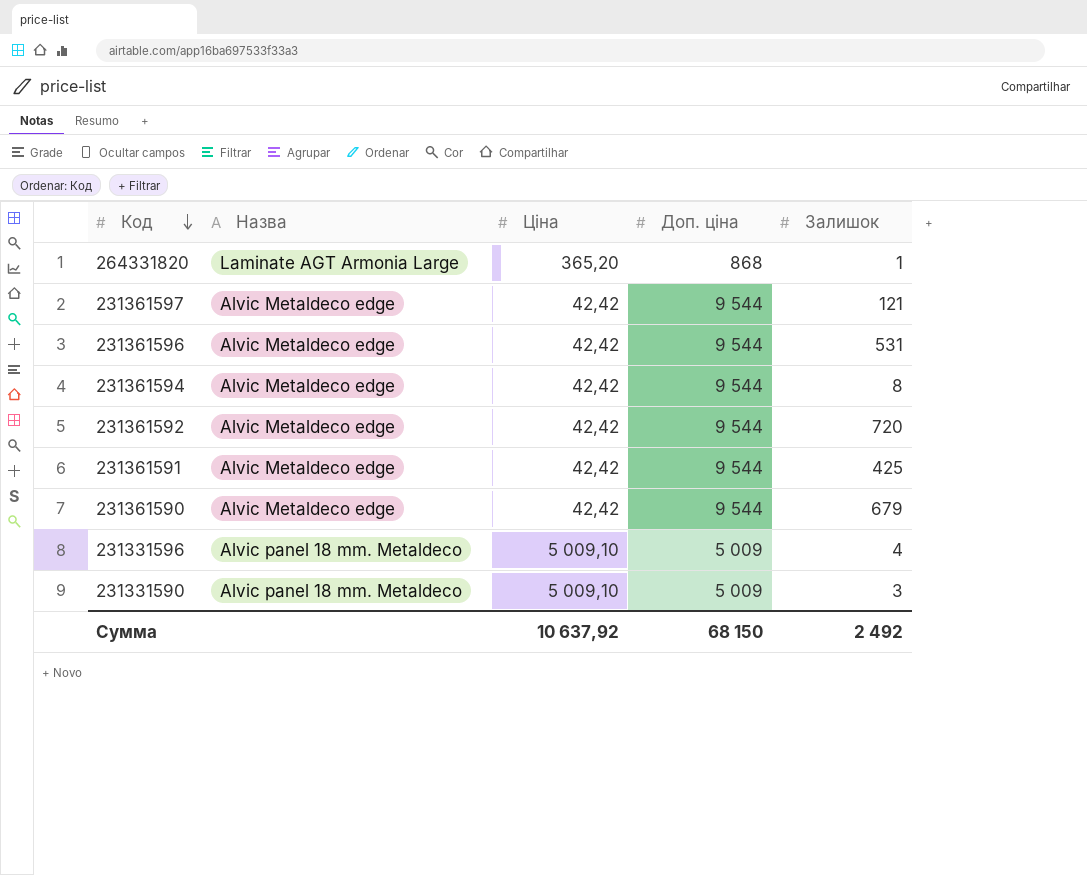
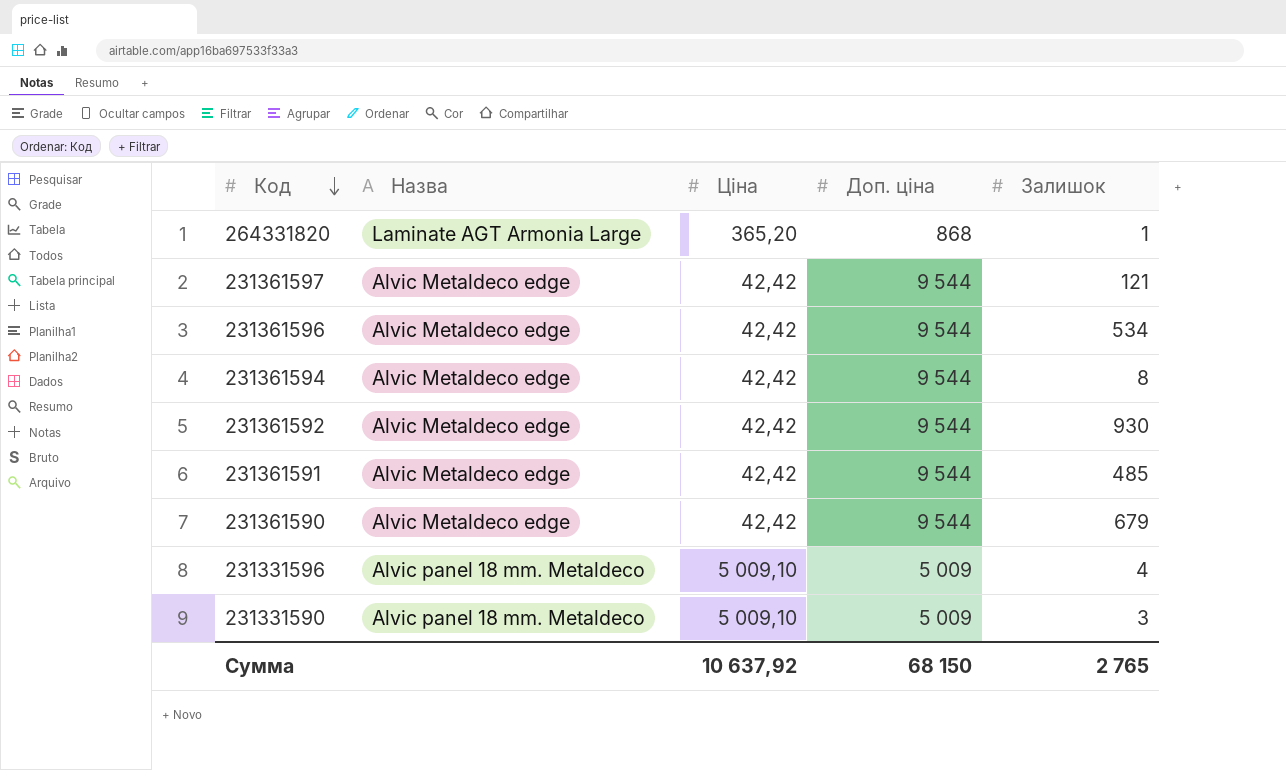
231361596 | Залишок: 531 -> 534
231361592 | Залишок: 720 -> 930
231361591 | Залишок: 425 -> 485
Сумма | Залишок: 2 492 -> 2 765

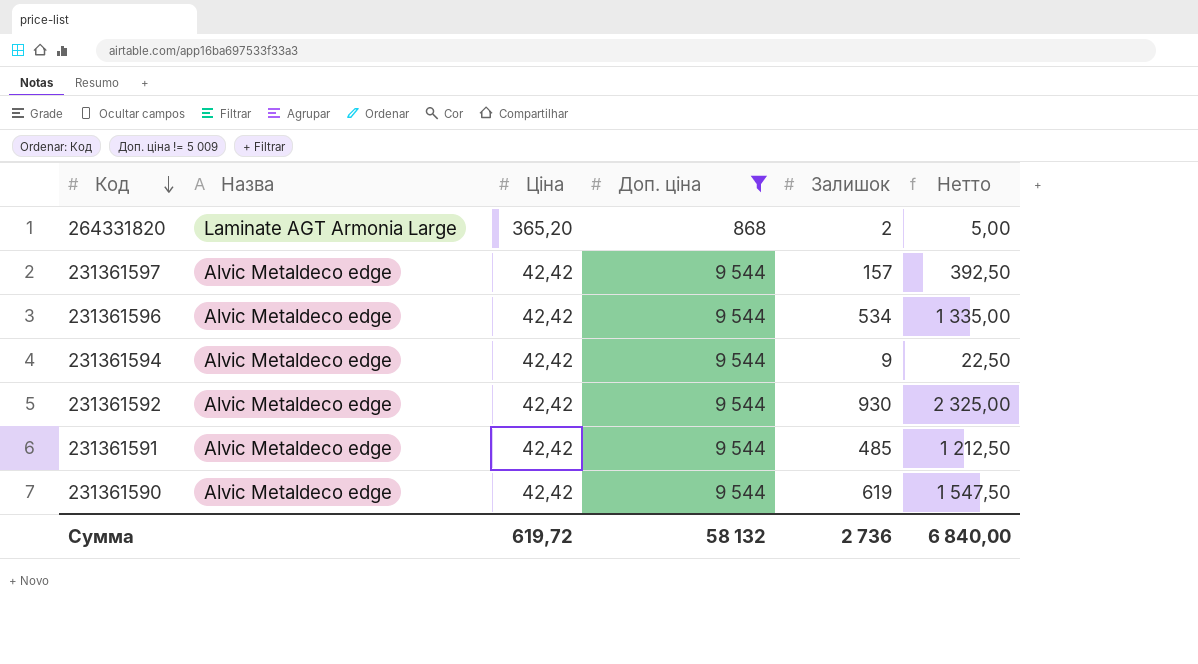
filter: none -> Доп. ціна != 5 009
column Нетто | formula: none -> [Залишок] * 2,5
264331820 | Залишок: 1 -> 2
231361597 | Залишок: 121 -> 157
231361594 | Залишок: 8 -> 9
231361590 | Залишок: 679 -> 619
Сумма | Ціна: 10 637,92 -> 619,72
Сумма | Доп. ціна: 68 150 -> 58 132
Сумма | Залишок: 2 765 -> 2 736

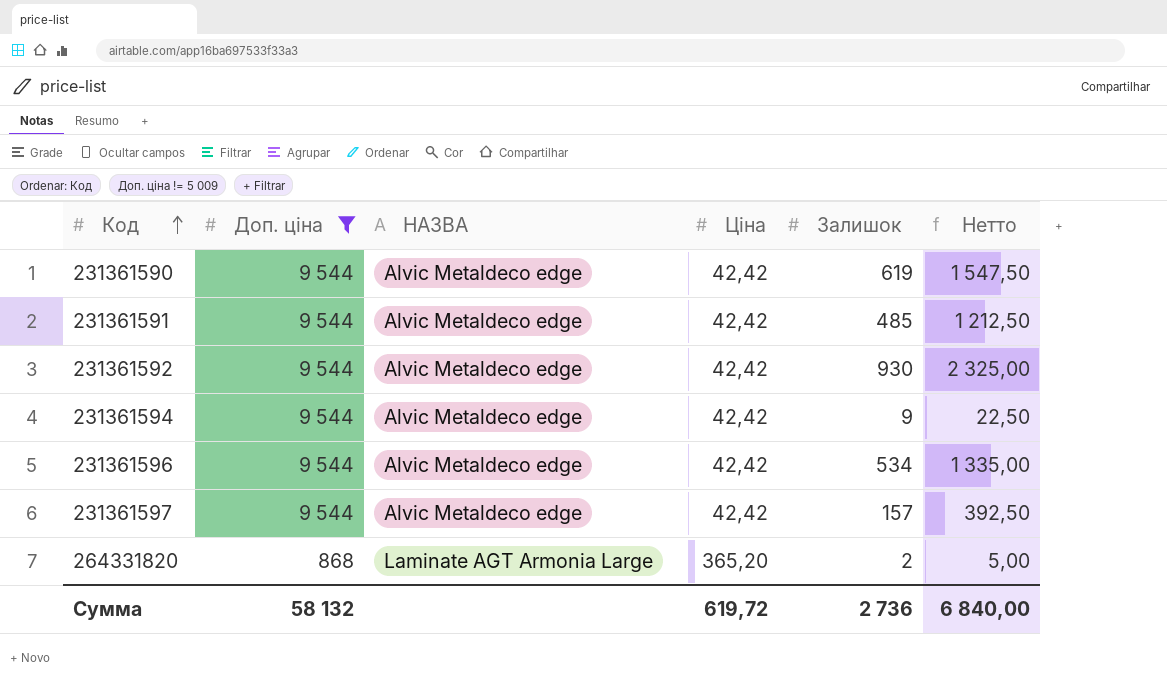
row order: Код descending -> Код ascending
column Доп. ціна | position: 4 -> 2
column name: Назва -> НАЗВА

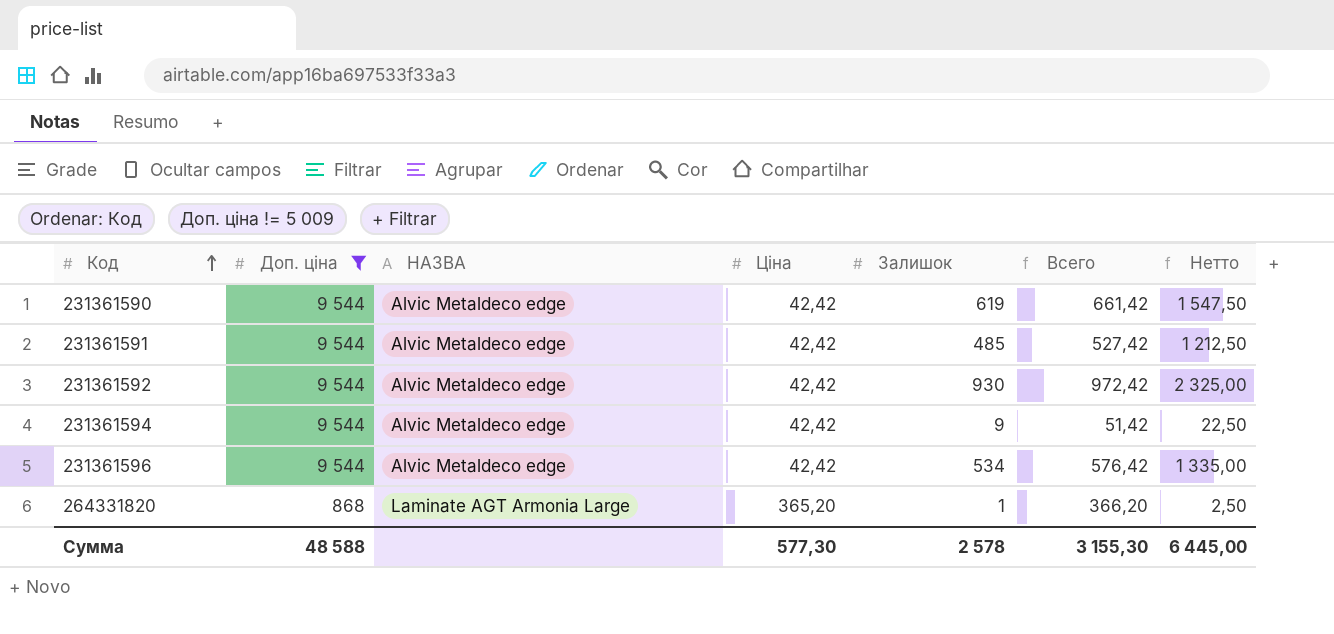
column Всего | formula: none -> [Ціна] + [Залишок]
row 231361597: 9 544 | Alvic Metaldeco edge | 42,42 | 157 | 392,50 -> none
264331820 | Залишок: 2 -> 1
264331820 | Нетто: 5,00 -> 2,50
Сумма | Доп. ціна: 58 132 -> 48 588
Сумма | Ціна: 619,72 -> 577,30
Сумма | Залишок: 2 736 -> 2 578
Сумма | Нетто: 6 840,00 -> 6 445,00

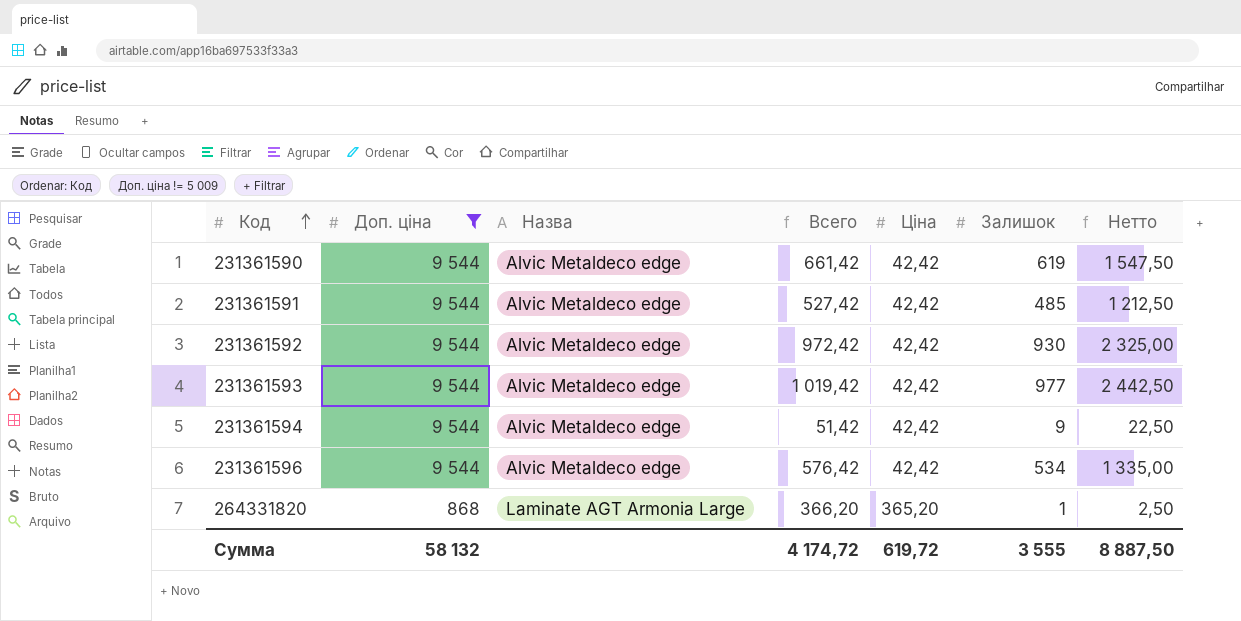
column name: НАЗВА -> Назва
column Всего | position: 6 -> 4
row 231361593: none -> 9 544 | Alvic Metaldeco edge | 1 019,42 | 42,42 | 977 | 2 442,50
Сумма | Доп. ціна: 48 588 -> 58 132
Сумма | Всего: 3 155,30 -> 4 174,72
Сумма | Ціна: 577,30 -> 619,72
Сумма | Залишок: 2 578 -> 3 555
Сумма | Нетто: 6 445,00 -> 8 887,50

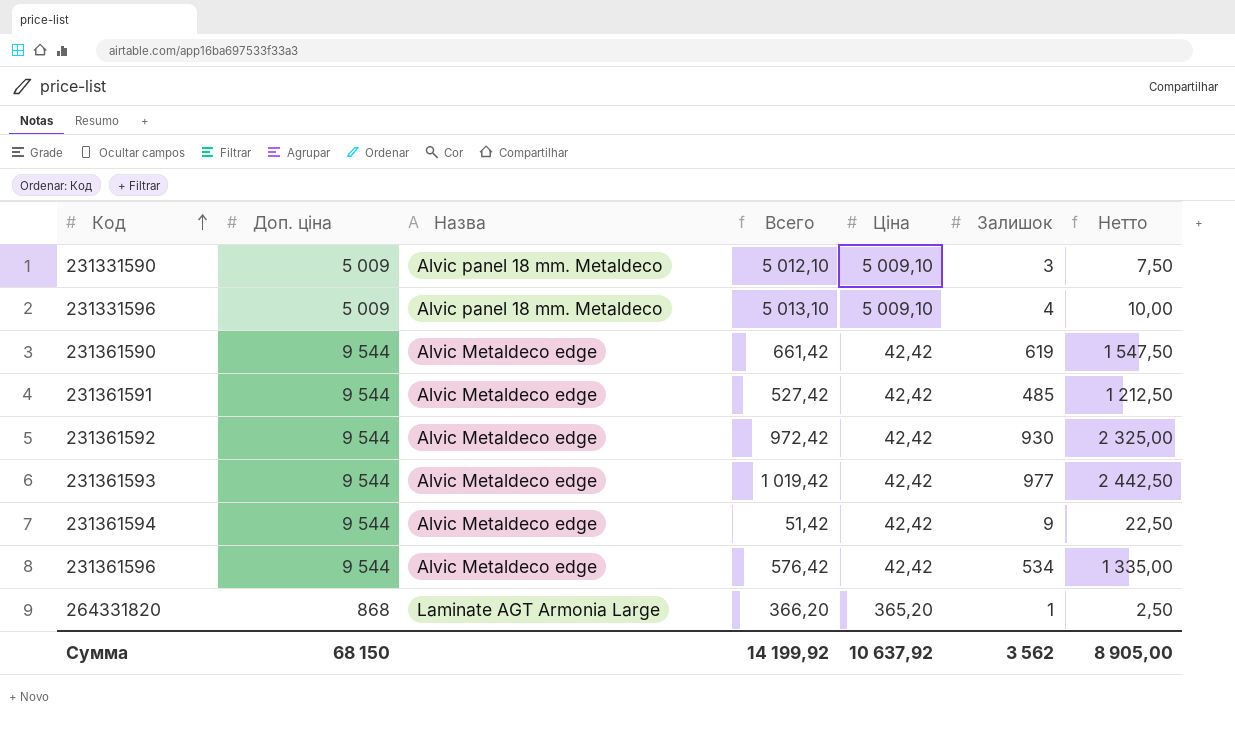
filter: Доп. ціна != 5 009 -> none
Сумма | Доп. ціна: 58 132 -> 68 150
Сумма | Всего: 4 174,72 -> 14 199,92
Сумма | Ціна: 619,72 -> 10 637,92
Сумма | Залишок: 3 555 -> 3 562
Сумма | Нетто: 8 887,50 -> 8 905,00

